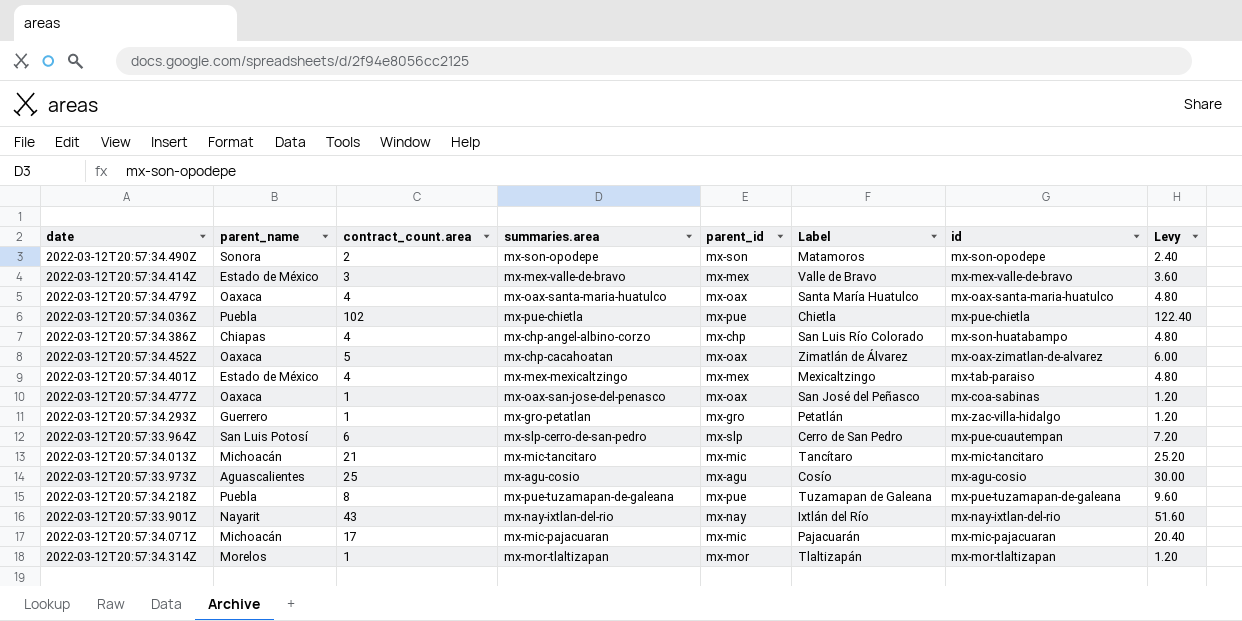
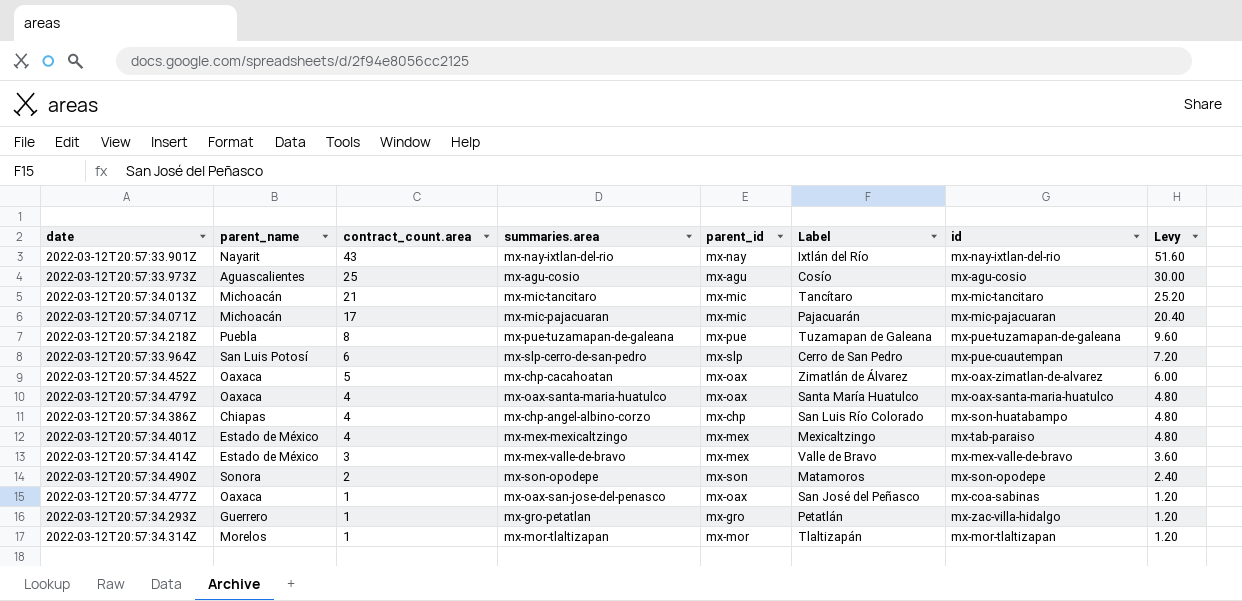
row order: none -> contract_count.area descending
row 2022-03-12T20:57:34.036Z: Puebla | 102 | mx-pue-chietla | mx-pue | Chietla | mx-pue-chietla | 122.40 -> none

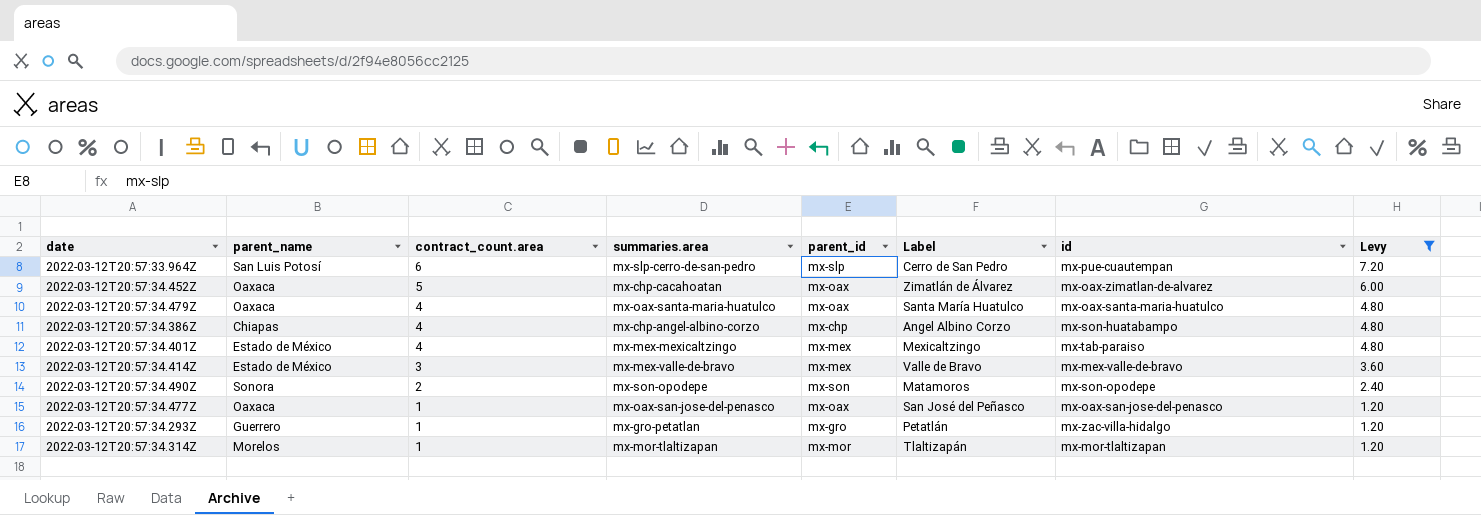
filter: none -> Levy <= 7.20
2022-03-12T20:57:34.386Z | Label: San Luis Río Colorado -> Angel Albino Corzo
2022-03-12T20:57:34.477Z | id: mx-coa-sabinas -> mx-oax-san-jose-del-penasco

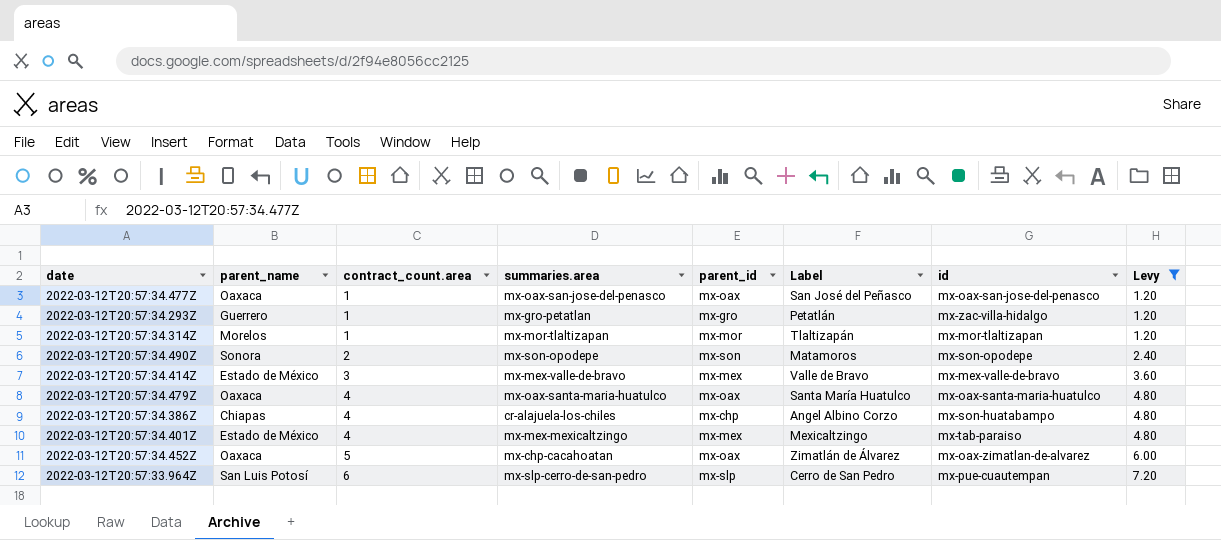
row order: contract_count.area descending -> contract_count.area ascending
2022-03-12T20:57:34.386Z | summaries.area: mx-chp-angel-albino-corzo -> cr-alajuela-los-chiles

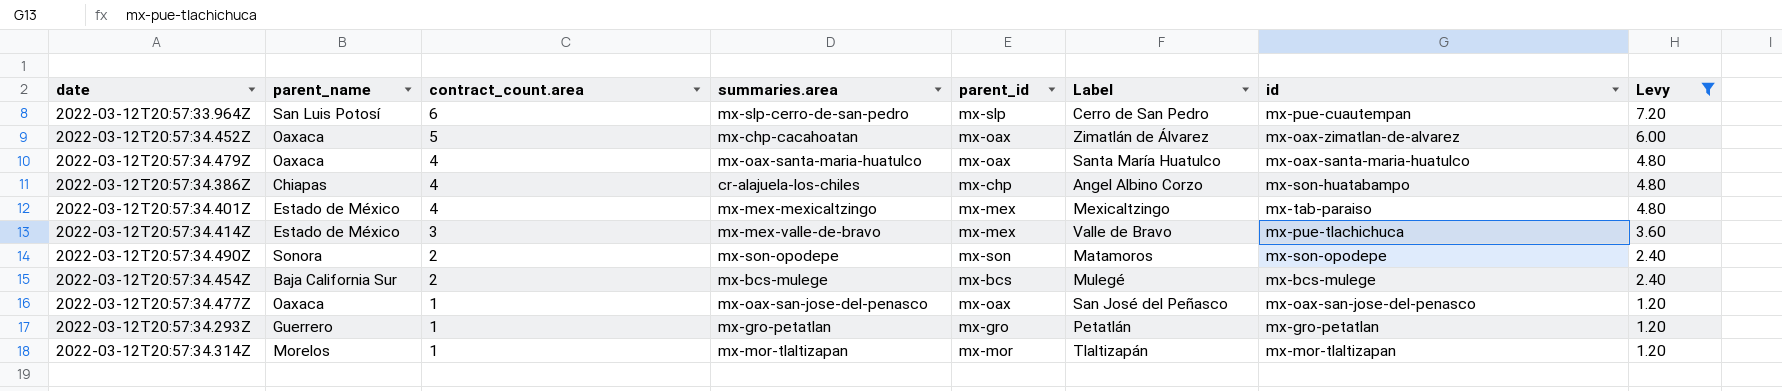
row order: contract_count.area ascending -> contract_count.area descending
2022-03-12T20:57:34.414Z | id: mx-mex-valle-de-bravo -> mx-pue-tlachichuca
row 2022-03-12T20:57:34.454Z: none -> Baja California Sur | 2 | mx-bcs-mulege | mx-bcs | Mulegé | mx-bcs-mulege | 2.40
2022-03-12T20:57:34.293Z | id: mx-zac-villa-hidalgo -> mx-gro-petatlan

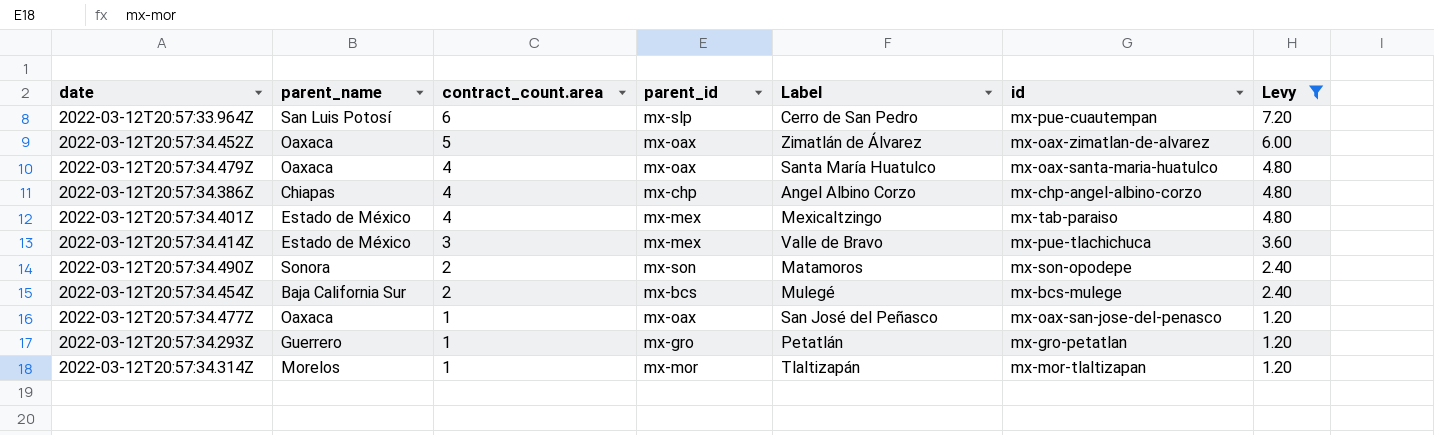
column summaries.area | position: 4 -> none
2022-03-12T20:57:34.386Z | id: mx-son-huatabampo -> mx-chp-angel-albino-corzo

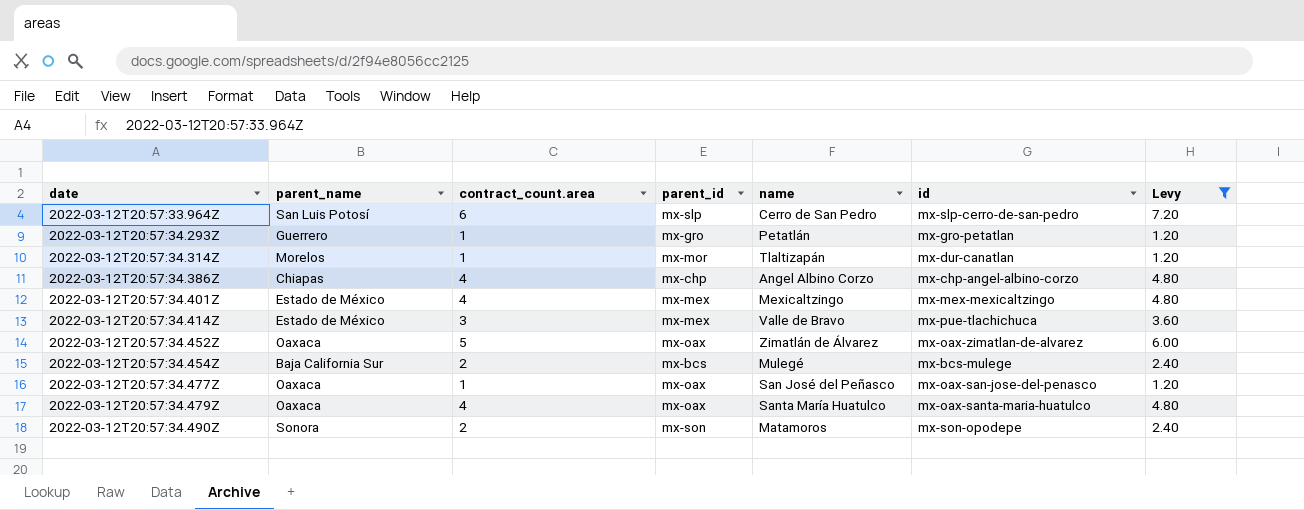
row order: contract_count.area descending -> date ascending
column name: Label -> name
2022-03-12T20:57:33.964Z | id: mx-pue-cuautempan -> mx-slp-cerro-de-san-pedro
2022-03-12T20:57:34.314Z | id: mx-mor-tlaltizapan -> mx-dur-canatlan
2022-03-12T20:57:34.401Z | id: mx-tab-paraiso -> mx-mex-mexicaltzingo

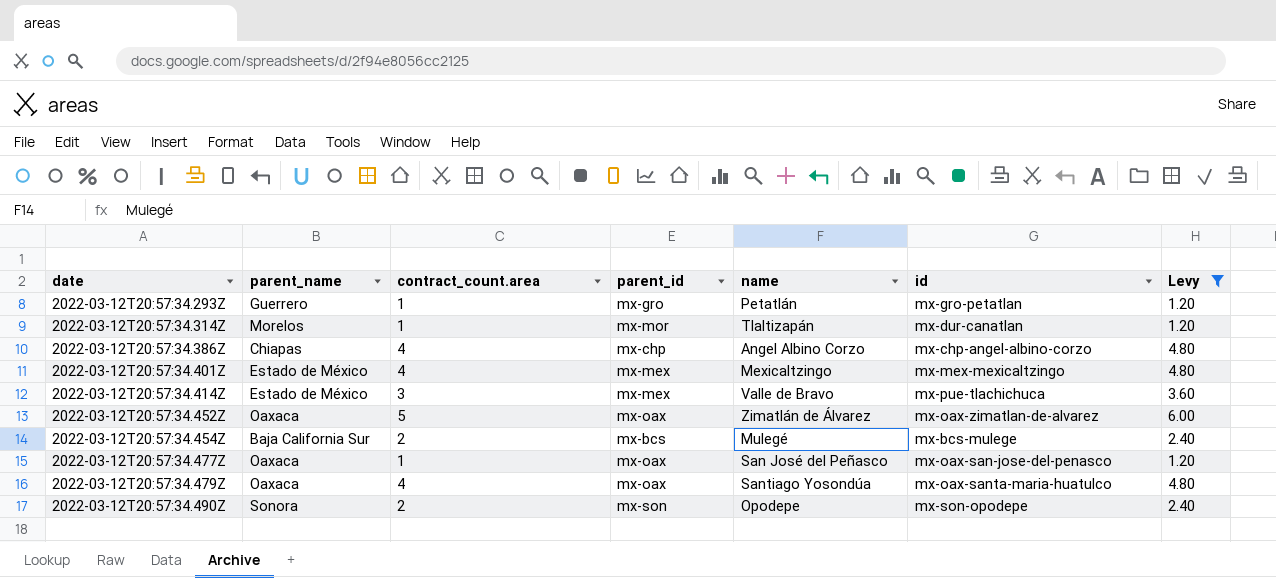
row 2022-03-12T20:57:33.964Z: San Luis Potosí | 6 | mx-slp | Cerro de San Pedro | mx-slp-cerro-de-san-pedro | 7.20 -> none
2022-03-12T20:57:34.479Z | name: Santa María Huatulco -> Santiago Yosondúa
2022-03-12T20:57:34.490Z | name: Matamoros -> Opodepe

